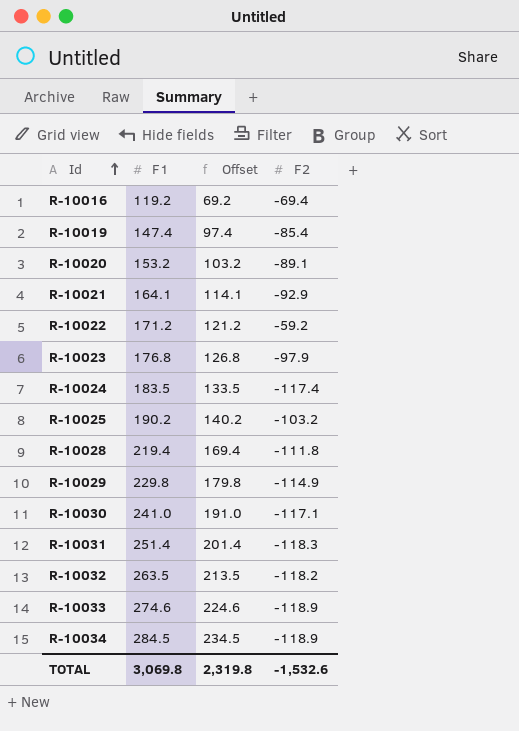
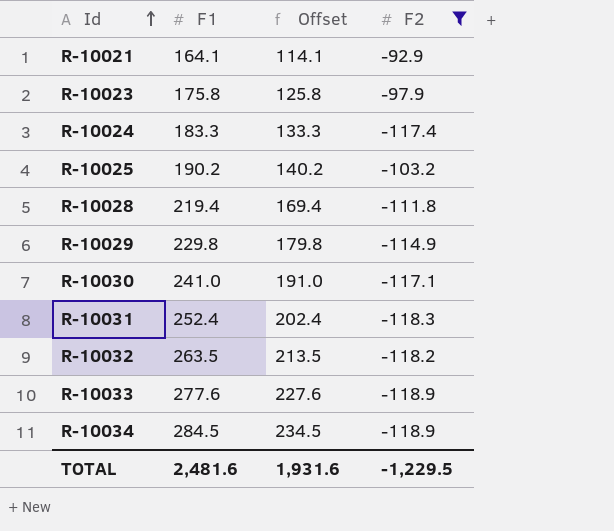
filter: none -> F2 <= -92.9
R-10023 | F1: 176.8 -> 175.8
R-10023 | Offset: 126.8 -> 125.8
R-10024 | F1: 183.5 -> 183.3
R-10024 | Offset: 133.5 -> 133.3
R-10031 | F1: 251.4 -> 252.4
R-10031 | Offset: 201.4 -> 202.4
R-10033 | F1: 274.6 -> 277.6
R-10033 | Offset: 224.6 -> 227.6
TOTAL | F1: 3,069.8 -> 2,481.6
TOTAL | Offset: 2,319.8 -> 1,931.6
TOTAL | F2: -1,532.6 -> -1,229.5

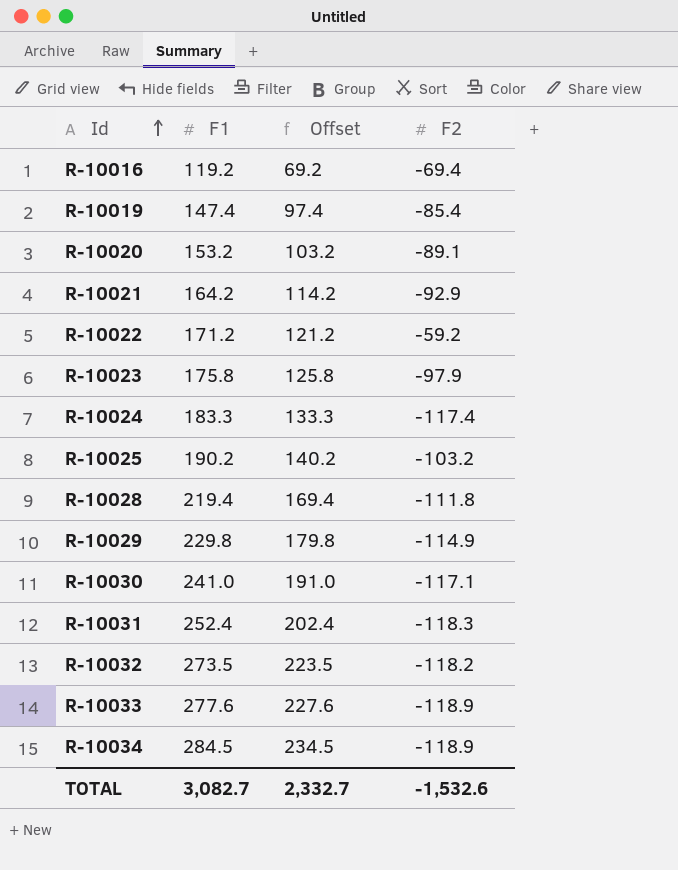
filter: F2 <= -92.9 -> none
R-10021 | F1: 164.1 -> 164.2
R-10021 | Offset: 114.1 -> 114.2
R-10032 | F1: 263.5 -> 273.5
R-10032 | Offset: 213.5 -> 223.5
TOTAL | F1: 2,481.6 -> 3,082.7
TOTAL | Offset: 1,931.6 -> 2,332.7
TOTAL | F2: -1,229.5 -> -1,532.6

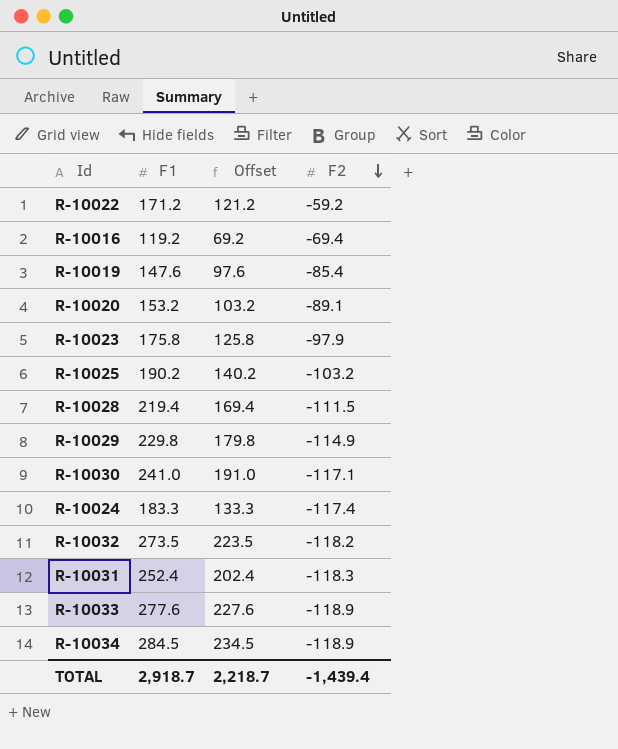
row order: Id ascending -> F2 descending
row R-10021: 164.2 | 114.2 | -92.9 -> none
R-10019 | F1: 147.4 -> 147.6
R-10019 | Offset: 97.4 -> 97.6
R-10028 | F2: -111.8 -> -111.5
TOTAL | F1: 3,082.7 -> 2,918.7
TOTAL | Offset: 2,332.7 -> 2,218.7
TOTAL | F2: -1,532.6 -> -1,439.4

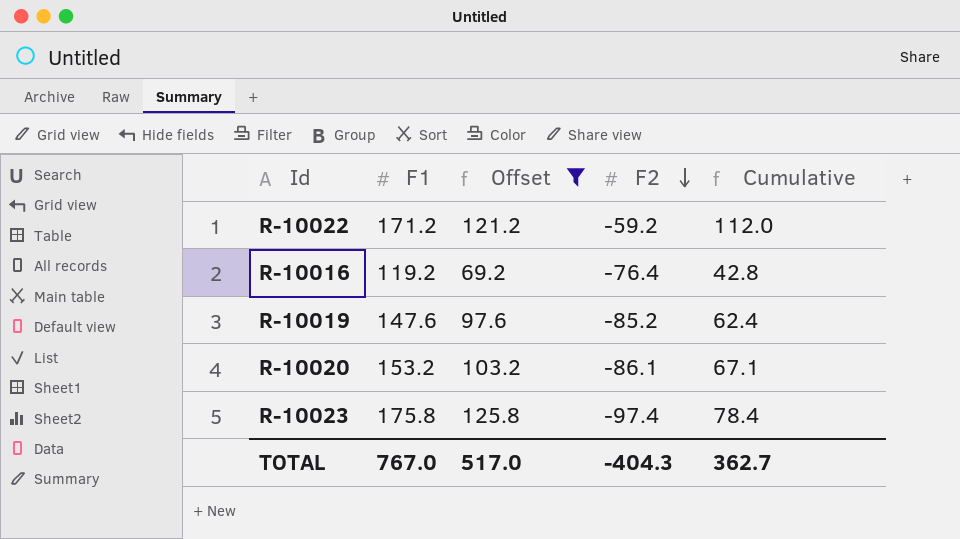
filter: none -> Offset <= 125.8
column Cumulative | formula: none -> [F1] + [F2]
R-10016 | F2: -69.4 -> -76.4
R-10019 | F2: -85.4 -> -85.2
R-10020 | F2: -89.1 -> -86.1
R-10023 | F2: -97.9 -> -97.4
TOTAL | F1: 2,918.7 -> 767.0
TOTAL | Offset: 2,218.7 -> 517.0
TOTAL | F2: -1,439.4 -> -404.3

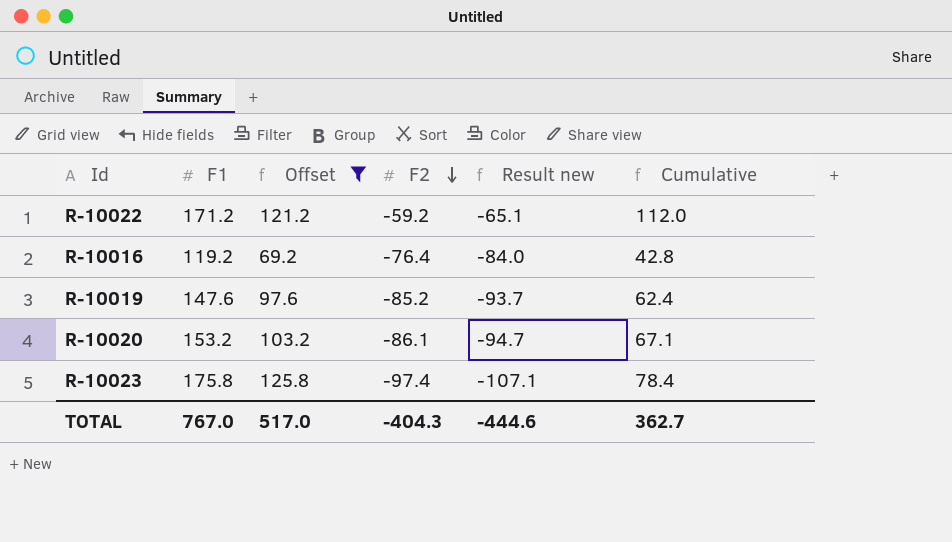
column Result new | formula: none -> [F2] * 1.1

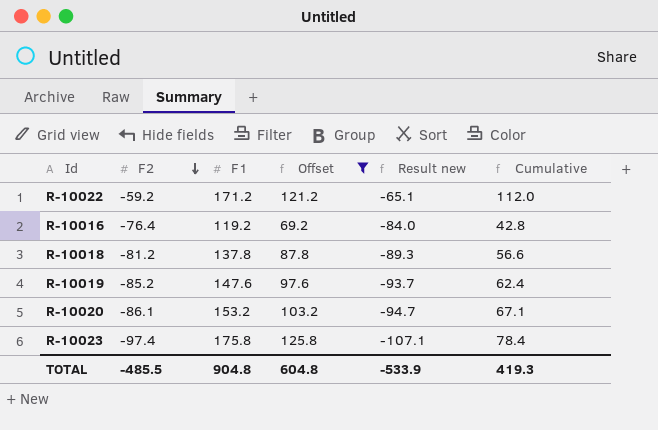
column F2 | position: 4 -> 2
row R-10018: none -> -81.2 | 137.8 | 87.8 | -89.3 | 56.6
TOTAL | F2: -404.3 -> -485.5
TOTAL | F1: 767.0 -> 904.8
TOTAL | Offset: 517.0 -> 604.8
TOTAL | Result new: -444.6 -> -533.9
TOTAL | Cumulative: 362.7 -> 419.3

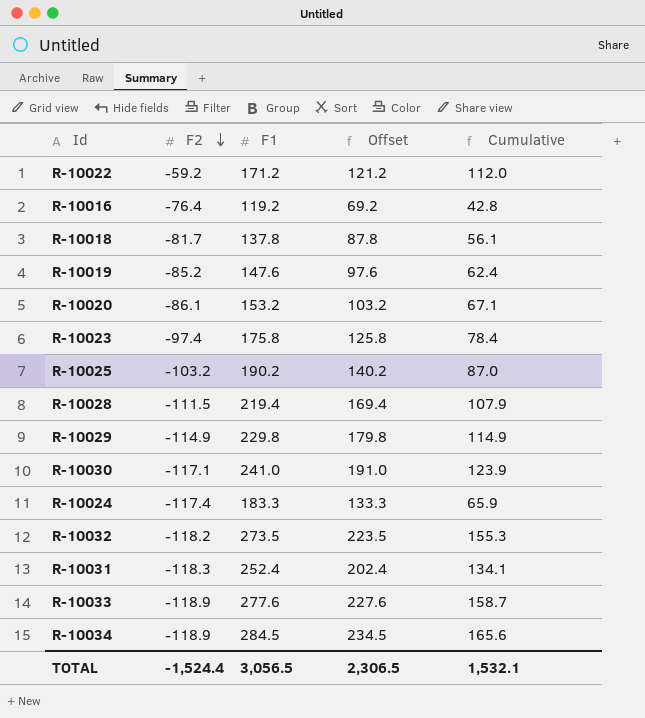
filter: Offset <= 125.8 -> none
column Result new | formula: [F2] * 1.1 -> none
R-10018 | F2: -81.2 -> -81.7
R-10018 | Cumulative: 56.6 -> 56.1
TOTAL | F2: -485.5 -> -1,524.4
TOTAL | F1: 904.8 -> 3,056.5
TOTAL | Offset: 604.8 -> 2,306.5
TOTAL | Cumulative: 419.3 -> 1,532.1

